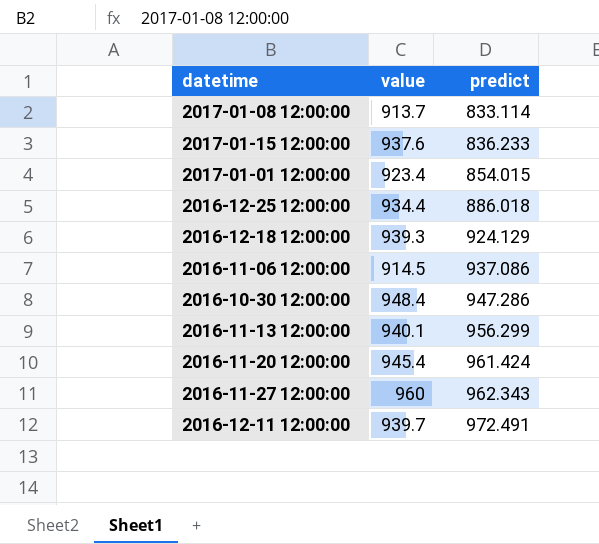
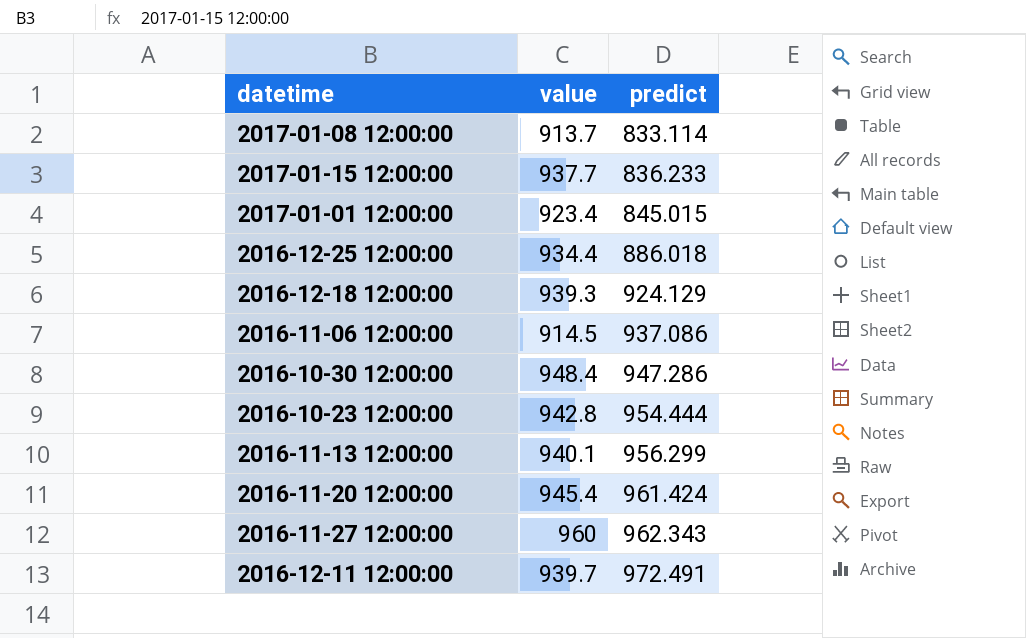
2017-01-15 12:00:00 | value: 937.6 -> 937.7
2017-01-01 12:00:00 | predict: 854.015 -> 845.015
row 2016-10-23 12:00:00: none -> 942.8 | 954.444

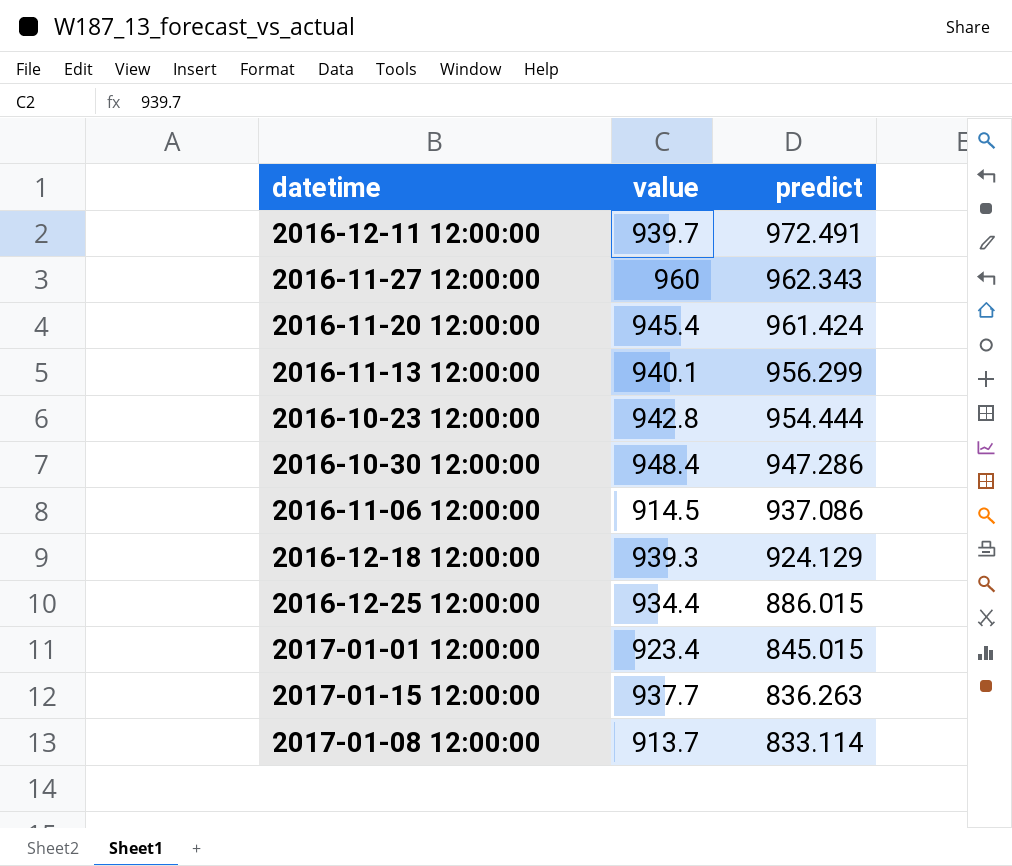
row order: predict ascending -> predict descending
2016-12-25 12:00:00 | predict: 886.018 -> 886.015
2017-01-15 12:00:00 | predict: 836.233 -> 836.263

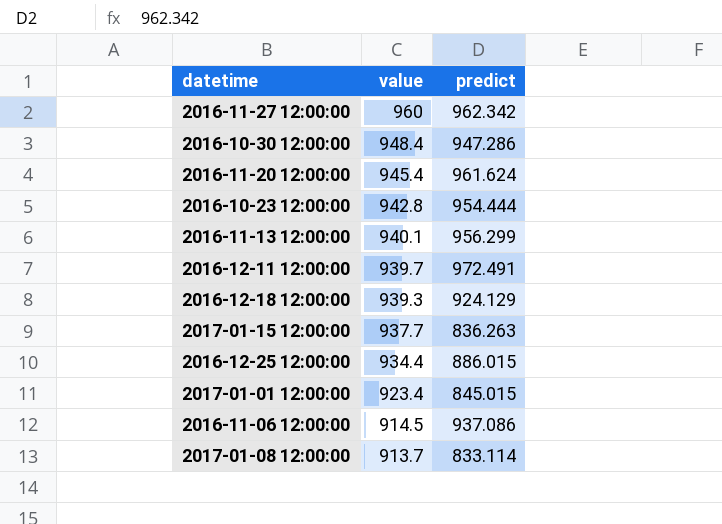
row order: predict descending -> value descending
2016-11-27 12:00:00 | predict: 962.343 -> 962.342
2016-11-20 12:00:00 | predict: 961.424 -> 961.624

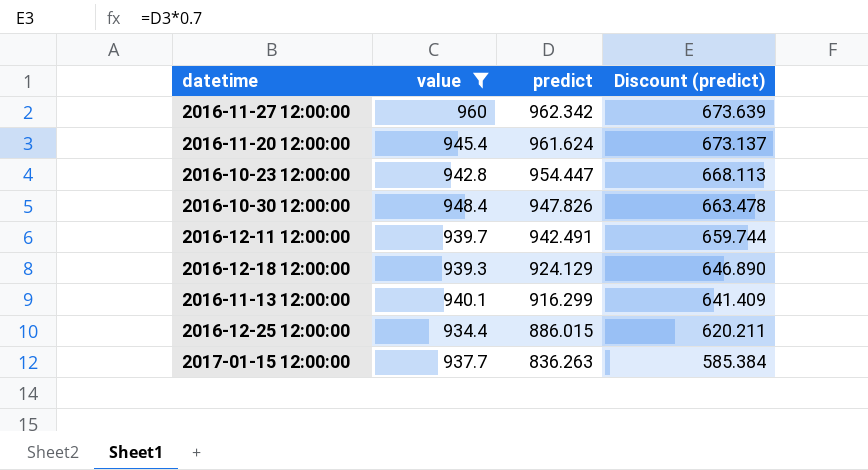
filter: none -> value >= 934.4
row order: value descending -> predict descending
column Discount (predict) | formula: none -> [predict] * 0.7
2016-10-23 12:00:00 | predict: 954.444 -> 954.447
2016-10-30 12:00:00 | predict: 947.286 -> 947.826
2016-12-11 12:00:00 | predict: 972.491 -> 942.491
2016-11-13 12:00:00 | predict: 956.299 -> 916.299

